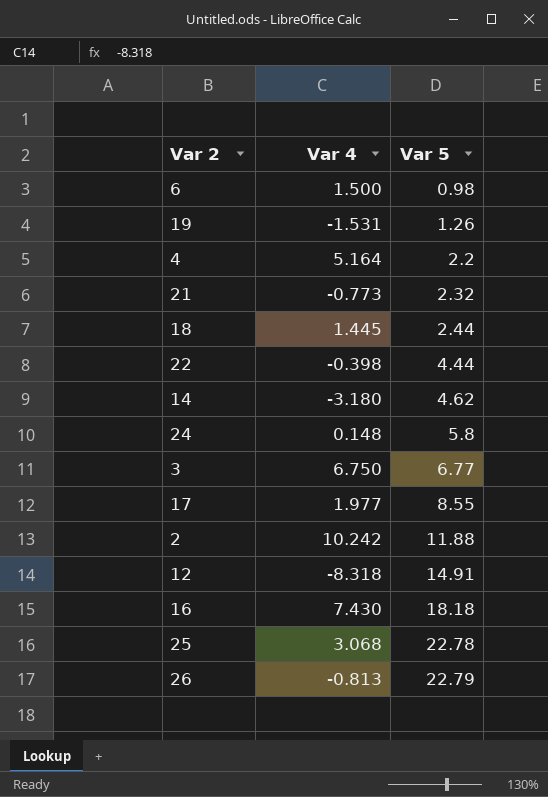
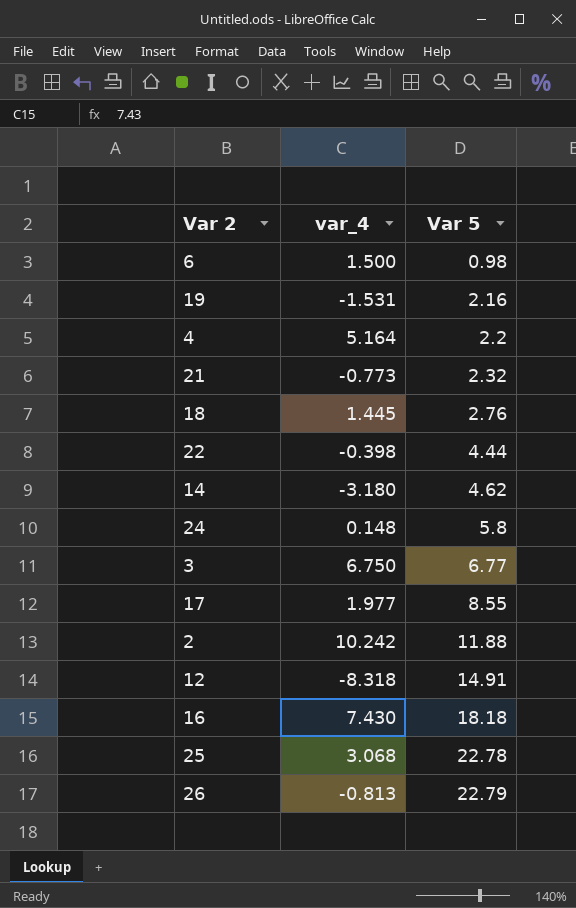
column name: Var 4 -> var_4
19 | Var 5: 1.26 -> 2.16
18 | Var 5: 2.44 -> 2.76

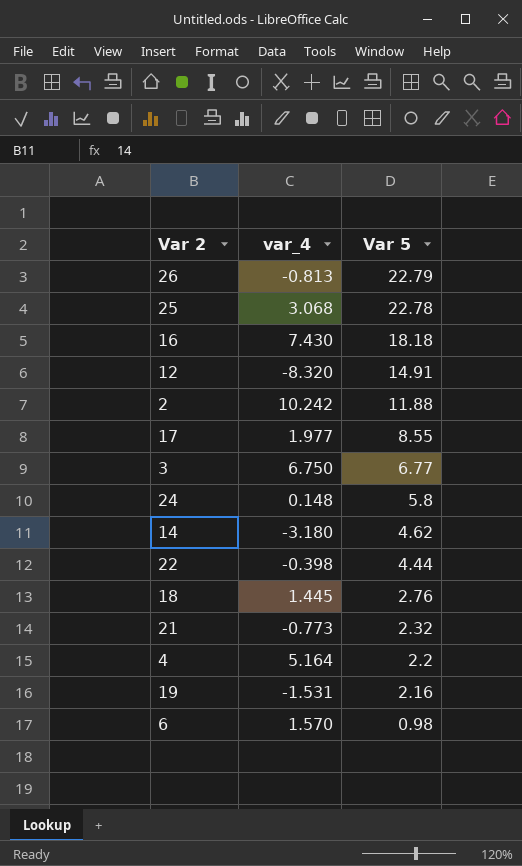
row order: Var 5 ascending -> Var 5 descending
12 | var_4: -8.318 -> -8.320
6 | var_4: 1.500 -> 1.570

